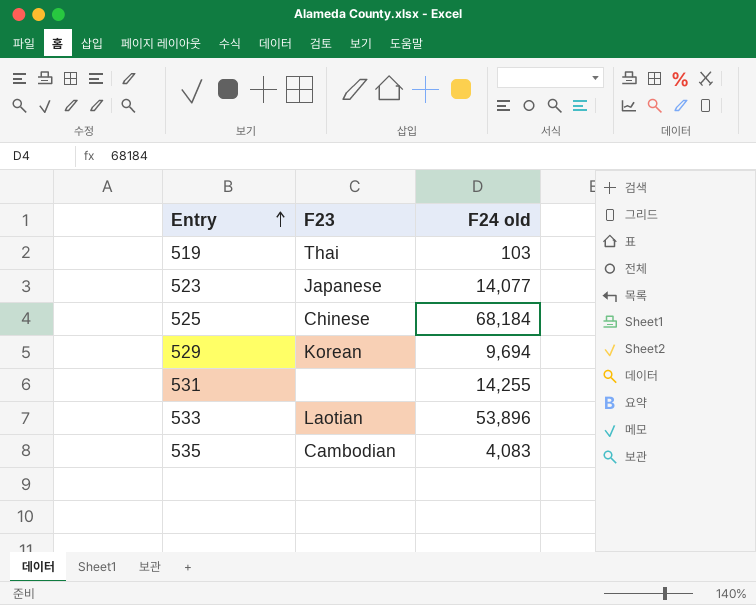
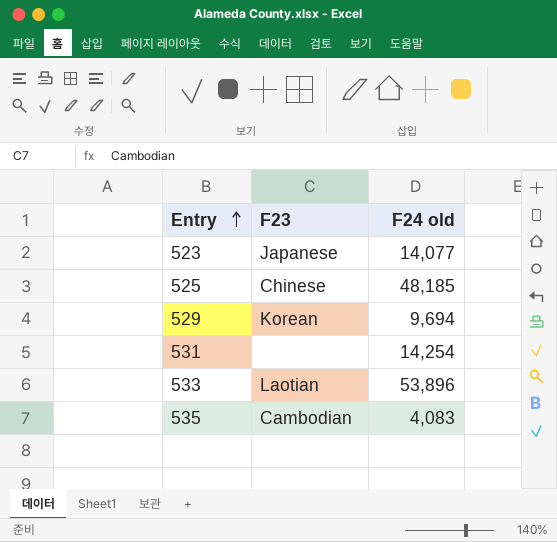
row 519: Thai | 103 -> none
525 | F24 old: 68,184 -> 48,185
531 | F24 old: 14,255 -> 14,254

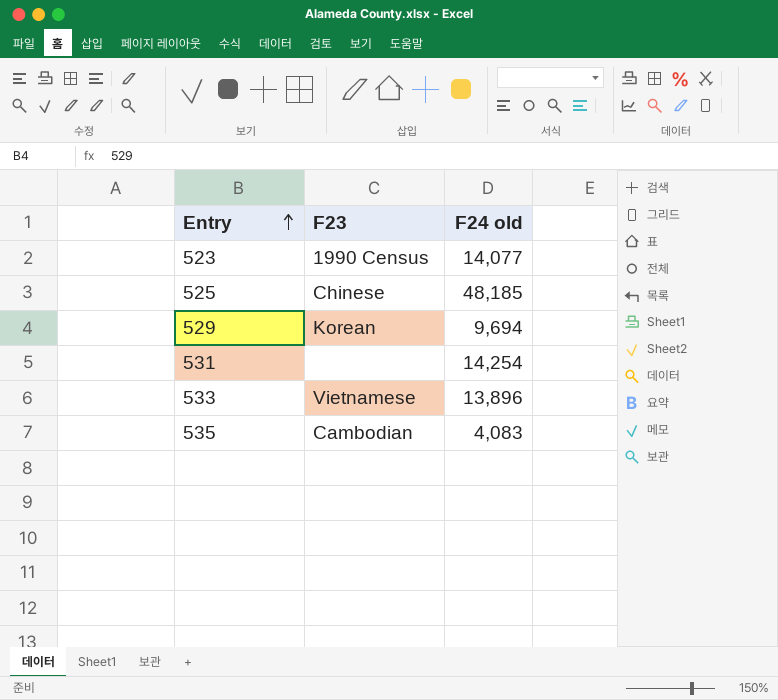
523 | F23: Japanese -> 1990 Census
533 | F23: Laotian -> Vietnamese
533 | F24 old: 53,896 -> 13,896

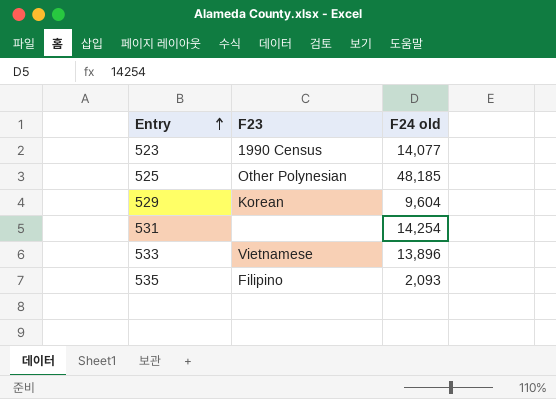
525 | F23: Chinese -> Other Polynesian
529 | F24 old: 9,694 -> 9,604
535 | F23: Cambodian -> Filipino
535 | F24 old: 4,083 -> 2,093

